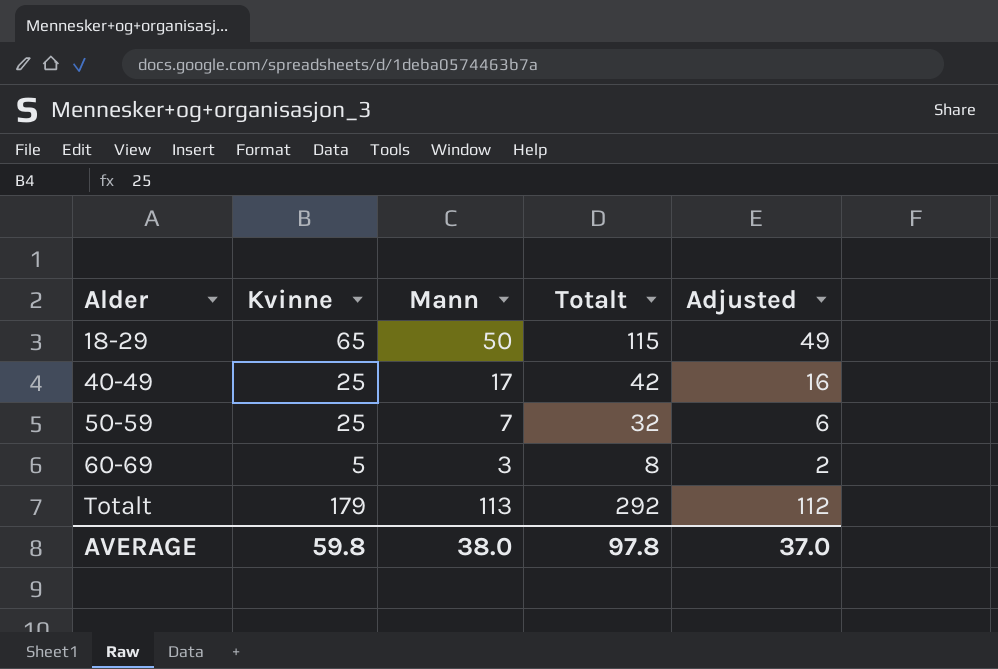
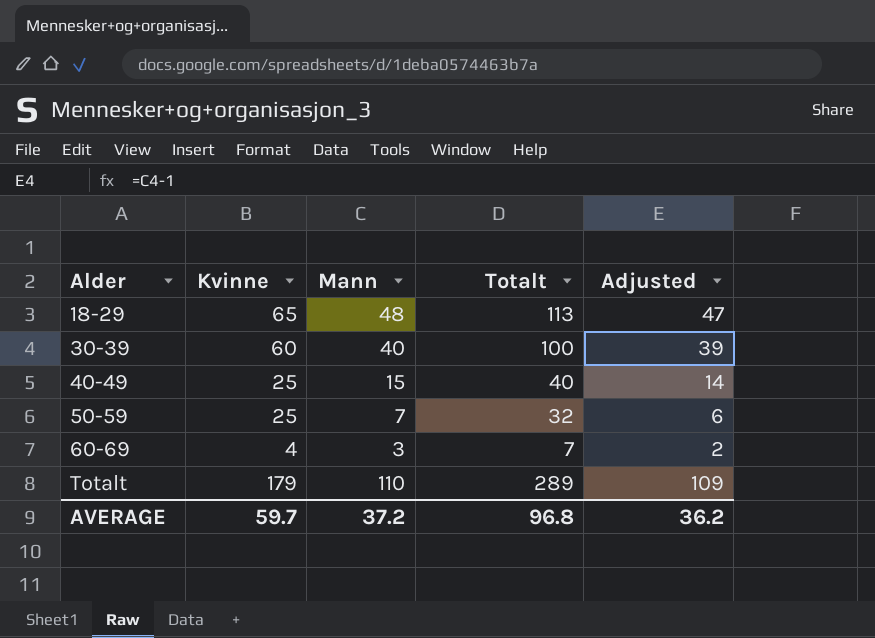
18-29 | Mann: 50 -> 48
18-29 | Totalt: 115 -> 113
18-29 | Adjusted: 49 -> 47
row 30-39: none -> 60 | 40 | 100 | 39
40-49 | Mann: 17 -> 15
40-49 | Totalt: 42 -> 40
40-49 | Adjusted: 16 -> 14
60-69 | Kvinne: 5 -> 4
60-69 | Totalt: 8 -> 7
Totalt | Mann: 113 -> 110
Totalt | Totalt: 292 -> 289
Totalt | Adjusted: 112 -> 109
AVERAGE | Kvinne: 59.8 -> 59.7
AVERAGE | Mann: 38.0 -> 37.2
AVERAGE | Totalt: 97.8 -> 96.8
AVERAGE | Adjusted: 37.0 -> 36.2

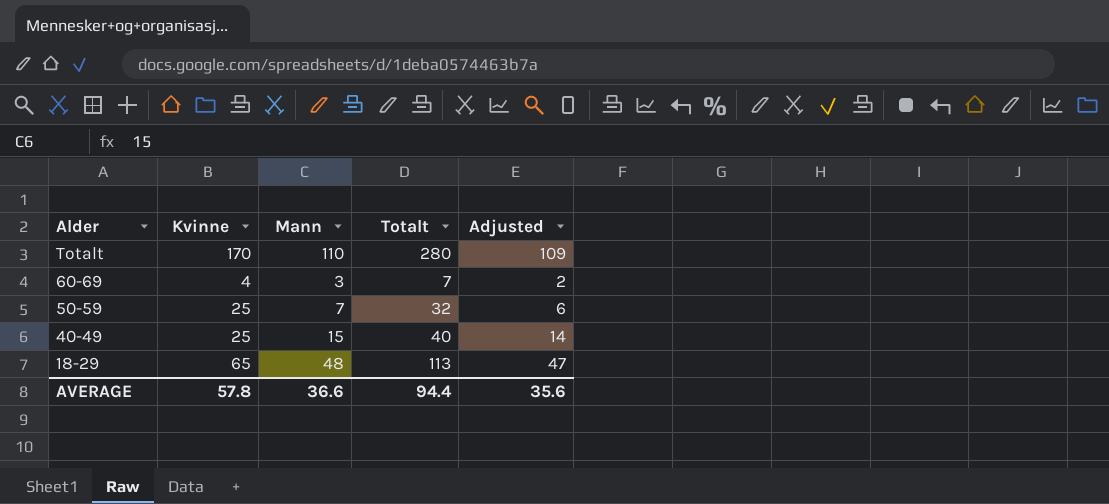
row order: Alder ascending -> Alder descending
row 30-39: 60 | 40 | 100 | 39 -> none
Totalt | Kvinne: 179 -> 170
Totalt | Totalt: 289 -> 280
AVERAGE | Kvinne: 59.7 -> 57.8
AVERAGE | Mann: 37.2 -> 36.6
AVERAGE | Totalt: 96.8 -> 94.4
AVERAGE | Adjusted: 36.2 -> 35.6

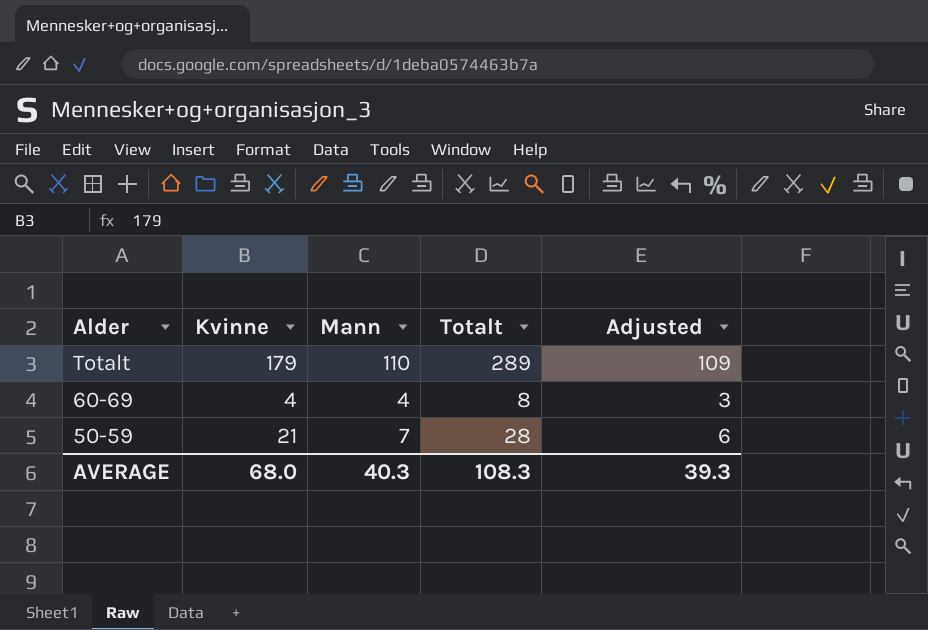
row 40-49: 25 | 15 | 40 | 14 -> none
row 18-29: 65 | 48 | 113 | 47 -> none
Totalt | Kvinne: 170 -> 179
Totalt | Totalt: 280 -> 289
60-69 | Mann: 3 -> 4
60-69 | Totalt: 7 -> 8
60-69 | Adjusted: 2 -> 3
50-59 | Kvinne: 25 -> 21
50-59 | Totalt: 32 -> 28
AVERAGE | Kvinne: 57.8 -> 68.0
AVERAGE | Mann: 36.6 -> 40.3
AVERAGE | Totalt: 94.4 -> 108.3
AVERAGE | Adjusted: 35.6 -> 39.3

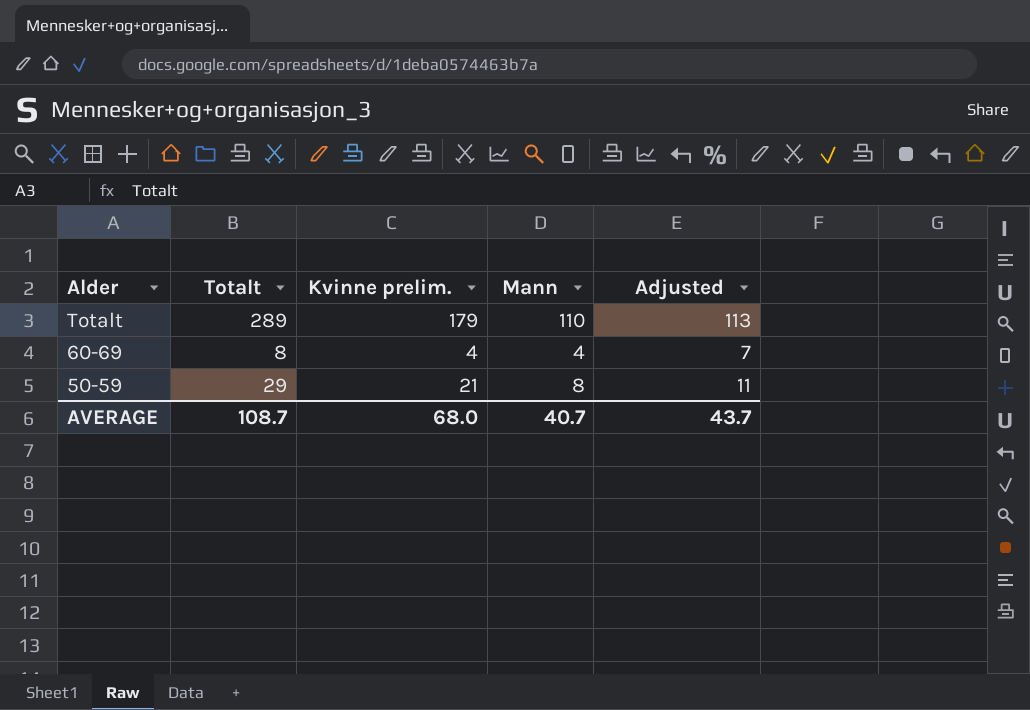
column Totalt | position: 4 -> 2
column name: Kvinne -> Kvinne prelim.
column Adjusted | formula: [Mann] - 1 -> [Mann] + 3
50-59 | Totalt: 28 -> 29
50-59 | Mann: 7 -> 8
AVERAGE | Totalt: 108.3 -> 108.7
AVERAGE | Mann: 40.3 -> 40.7
AVERAGE | Adjusted: 39.3 -> 43.7

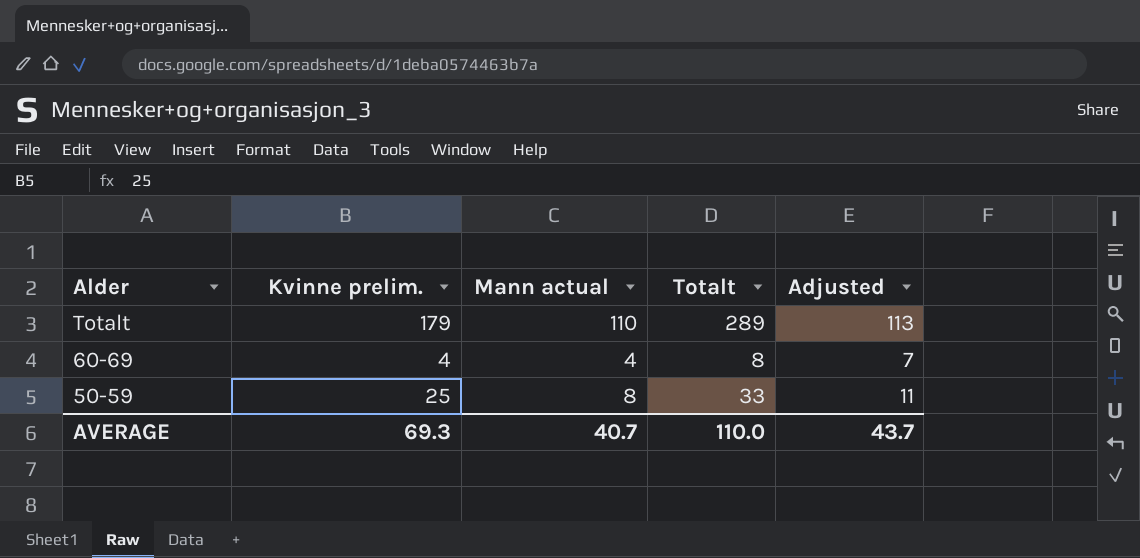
column name: Mann -> Mann actual
column Totalt | position: 2 -> 4
50-59 | Kvinne prelim.: 21 -> 25
50-59 | Totalt: 29 -> 33
AVERAGE | Kvinne prelim.: 68.0 -> 69.3
AVERAGE | Totalt: 108.7 -> 110.0

